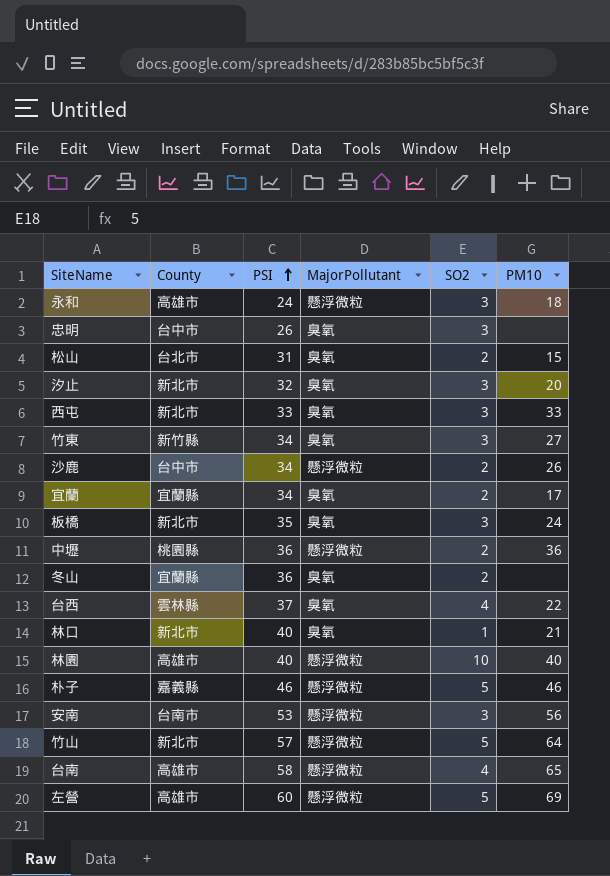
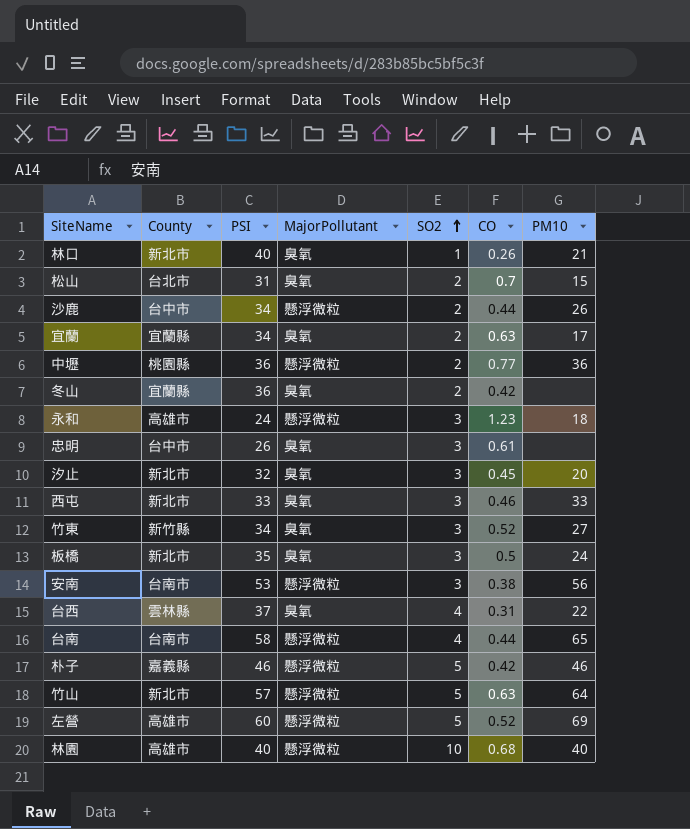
row order: PSI ascending -> SO2 ascending
column CO | position: none -> 6
台南 | County: 高雄市 -> 台南市

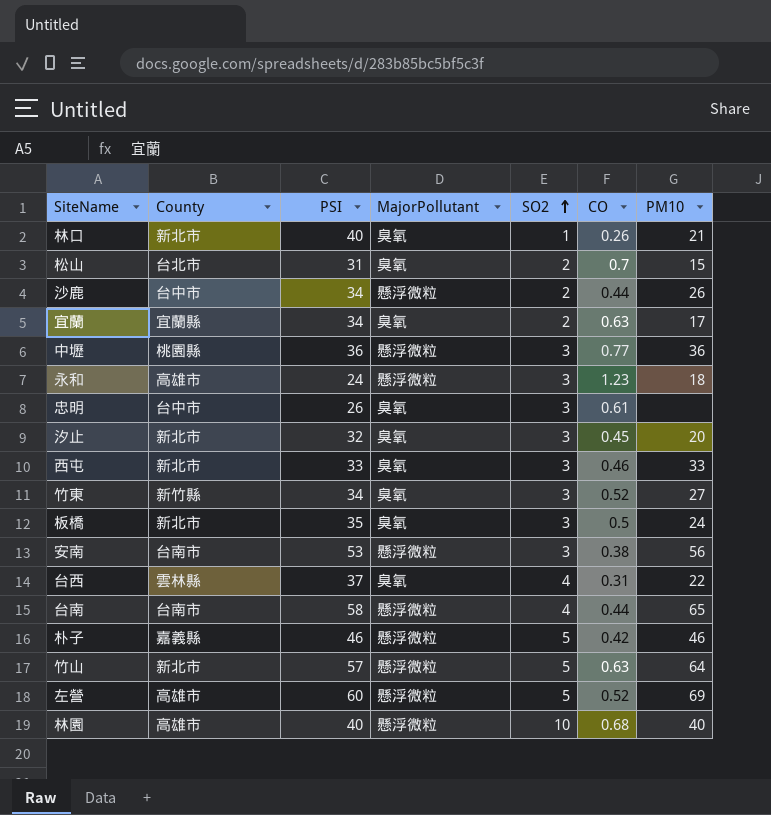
row 冬山: 宜蘭縣 | 36 | 臭氧 | 2 | 0.42 | none -> none
中壢 | SO2: 2 -> 3

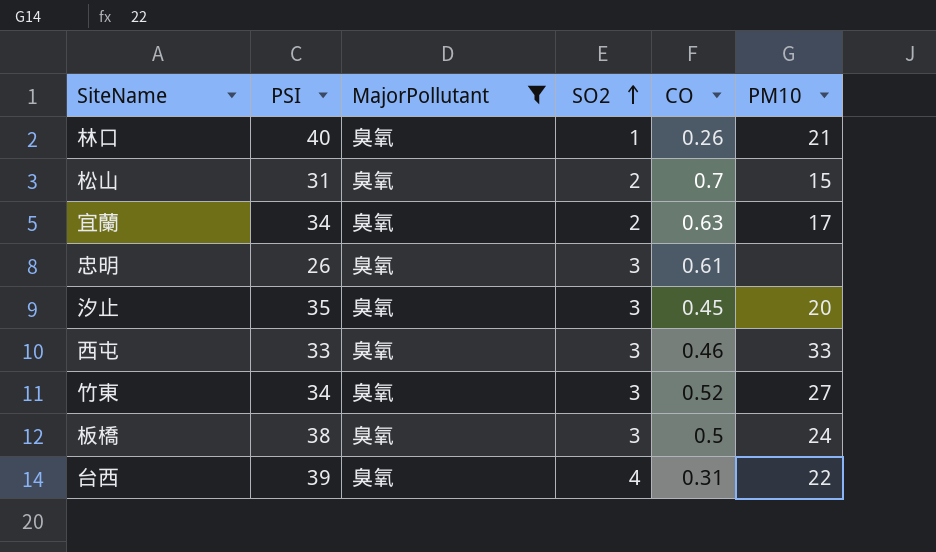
filter: none -> MajorPollutant = 臭氧
column County | position: 2 -> none
汐止 | PSI: 32 -> 35
板橋 | PSI: 35 -> 38
台西 | PSI: 37 -> 39

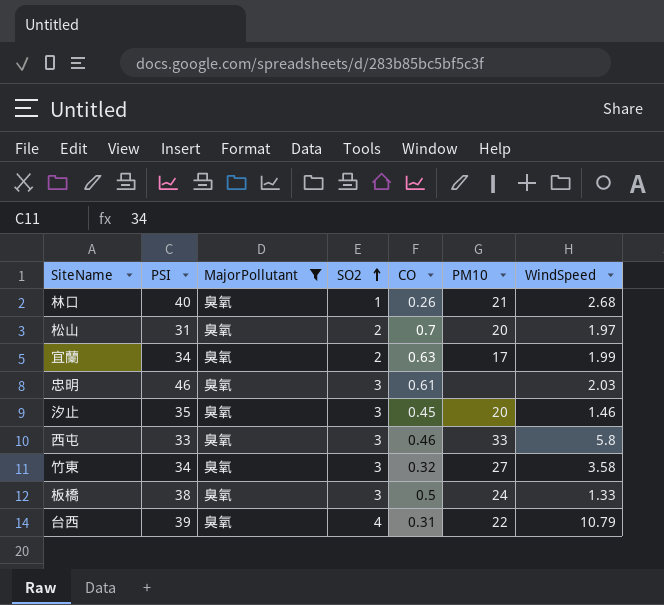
column WindSpeed | position: none -> 7
松山 | PM10: 15 -> 20
忠明 | PSI: 26 -> 46
竹東 | CO: 0.52 -> 0.32

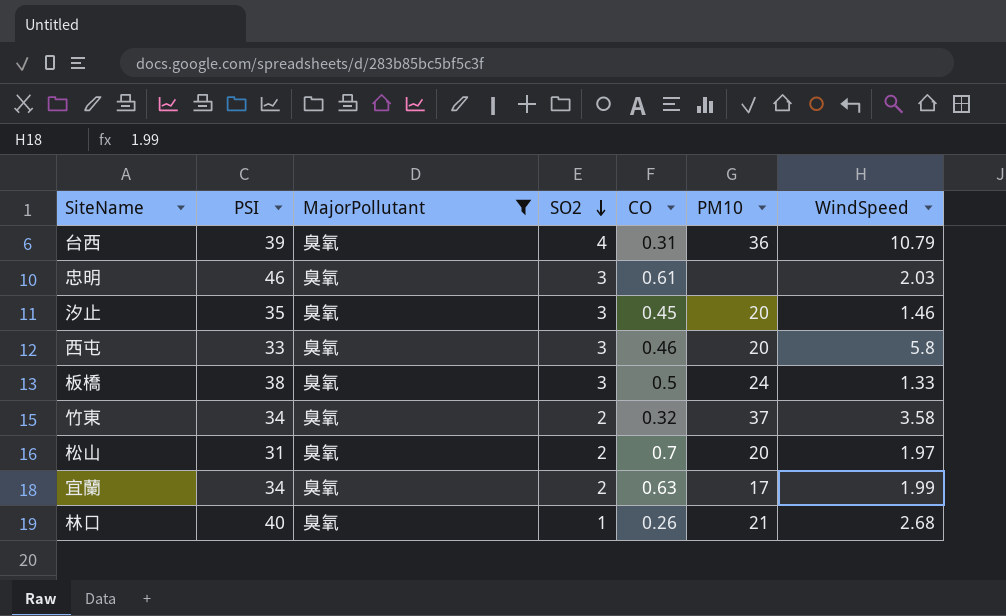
row order: SO2 ascending -> SO2 descending
台西 | PM10: 22 -> 36
西屯 | PM10: 33 -> 20
竹東 | SO2: 3 -> 2
竹東 | PM10: 27 -> 37

